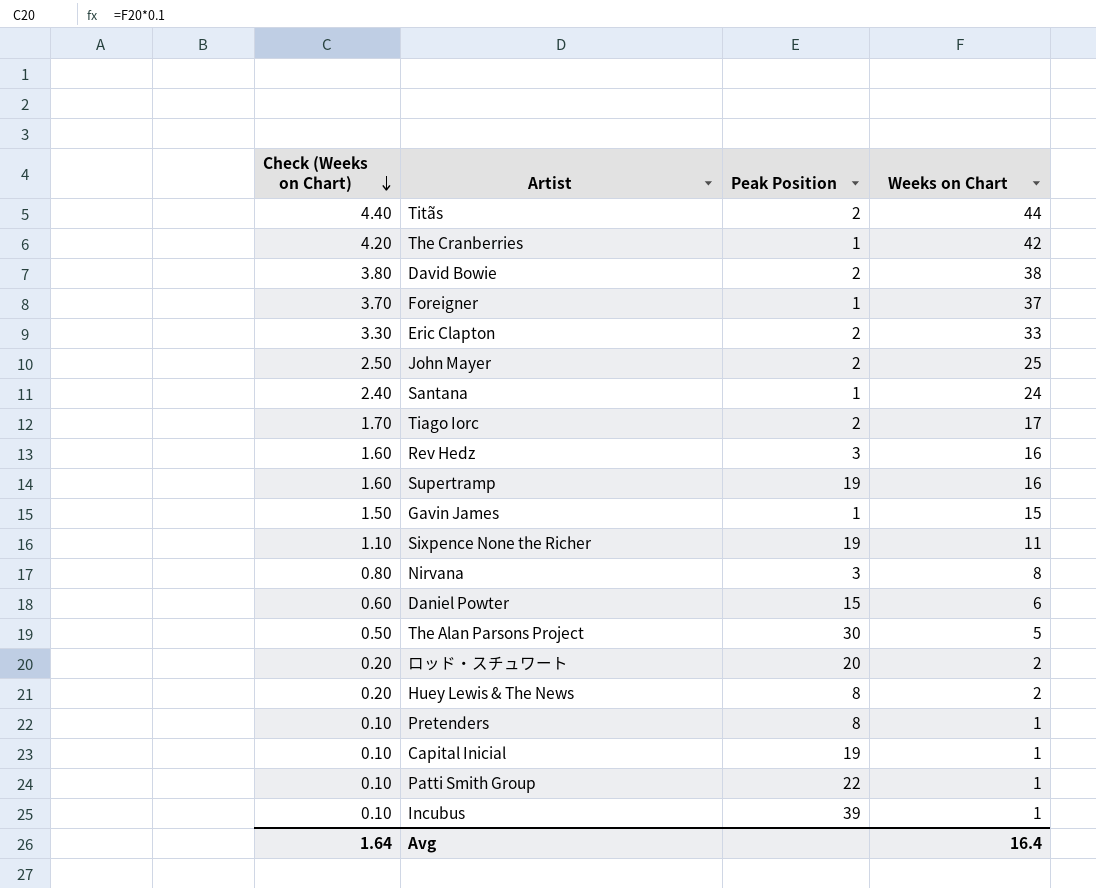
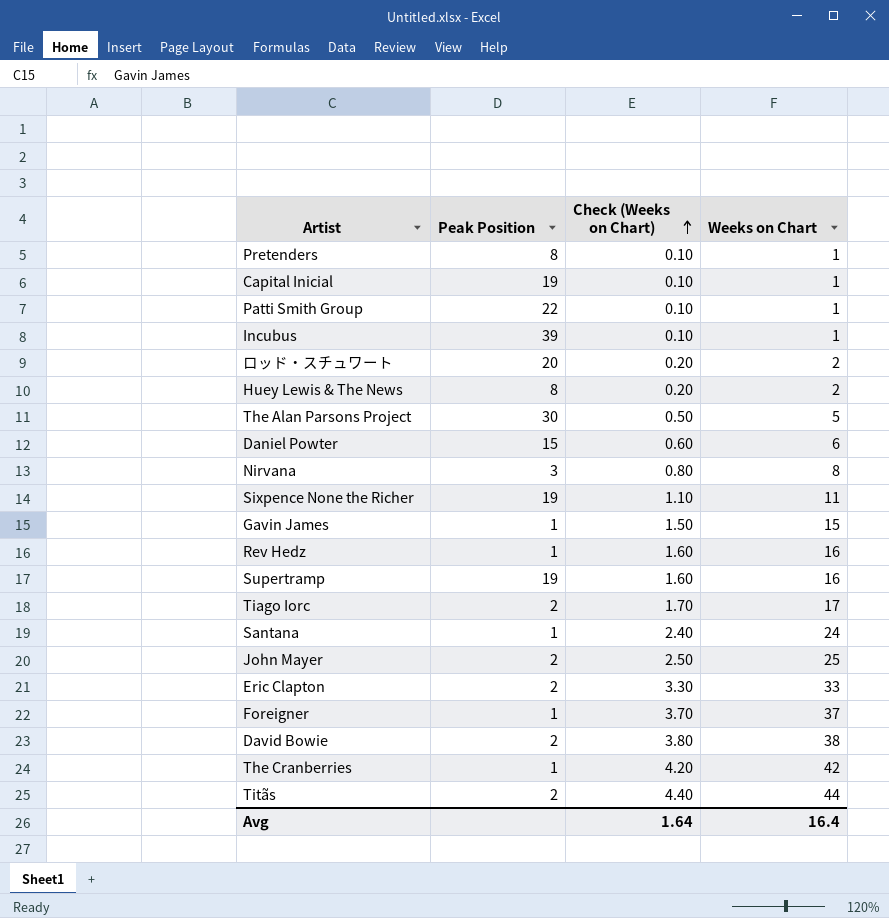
row order: Check (Weeks on Chart) descending -> Check (Weeks on Chart) ascending
column Check (Weeks on Chart) | position: 1 -> 3
Rev Hedz | Peak Position: 3 -> 1

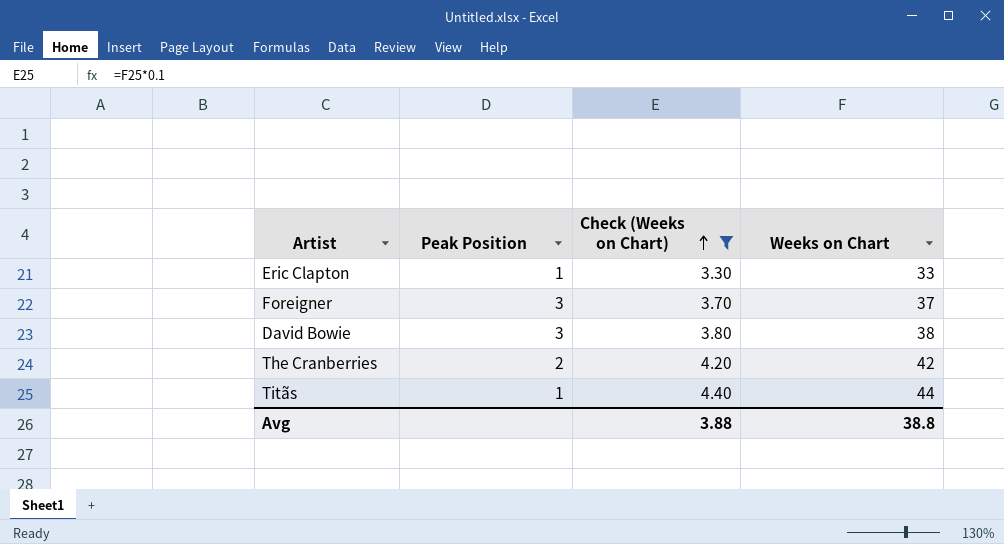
filter: none -> Check (Weeks on Chart) >= 3.30
Eric Clapton | Peak Position: 2 -> 1
Foreigner | Peak Position: 1 -> 3
David Bowie | Peak Position: 2 -> 3
The Cranberries | Peak Position: 1 -> 2
Titãs | Peak Position: 2 -> 1
Avg | Check (Weeks on Chart): 1.64 -> 3.88
Avg | Weeks on Chart: 16.4 -> 38.8

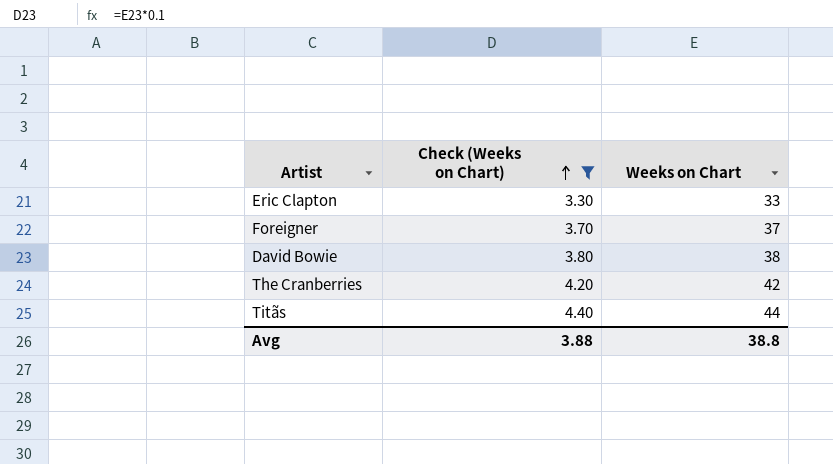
column Peak Position | position: 2 -> none

